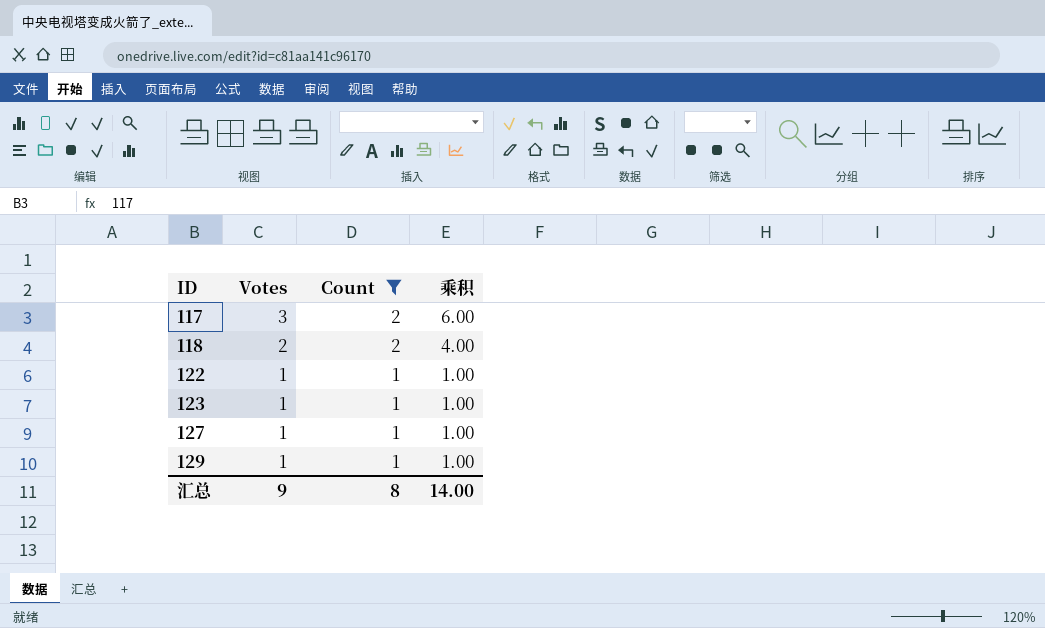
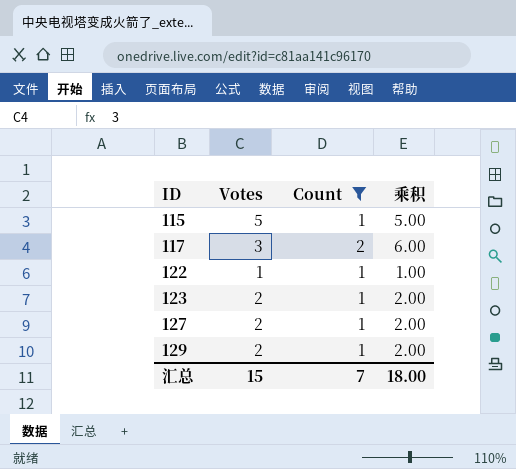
row 118: 2 | 2 | 4.00 -> none
row 115: none -> 5 | 1 | 5.00
123 | Votes: 1 -> 2
123 | 乘积: 1.00 -> 2.00
127 | Votes: 1 -> 2
127 | 乘积: 1.00 -> 2.00
129 | Votes: 1 -> 2
129 | 乘积: 1.00 -> 2.00
汇总 | Votes: 9 -> 15
汇总 | Count: 8 -> 7
汇总 | 乘积: 14.00 -> 18.00

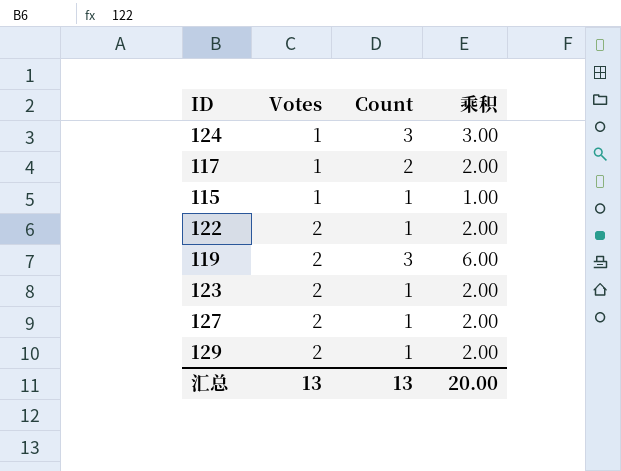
filter: Count != 3 -> none
row order: ID ascending -> Votes ascending
117 | Votes: 3 -> 1
117 | 乘积: 6.00 -> 2.00
115 | Votes: 5 -> 1
115 | 乘积: 5.00 -> 1.00
122 | Votes: 1 -> 2
122 | 乘积: 1.00 -> 2.00
汇总 | Votes: 15 -> 13
汇总 | Count: 7 -> 13
汇总 | 乘积: 18.00 -> 20.00

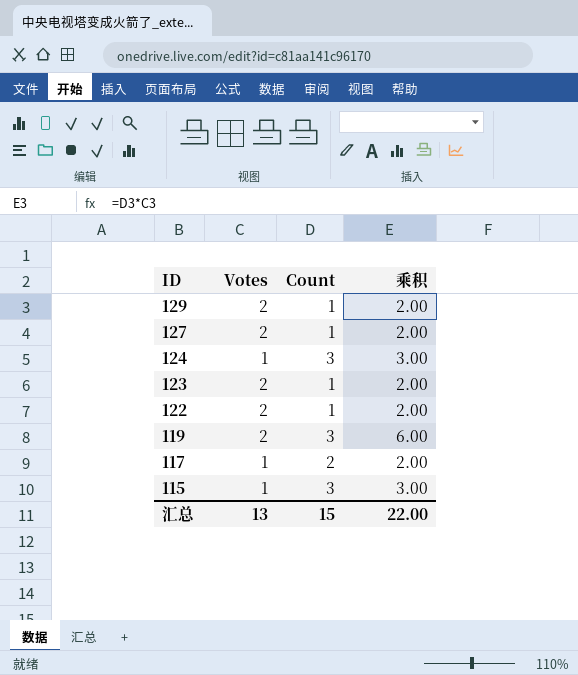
row order: Votes ascending -> ID descending
115 | Count: 1 -> 3
115 | 乘积: 1.00 -> 3.00
汇总 | Count: 13 -> 15
汇总 | 乘积: 20.00 -> 22.00

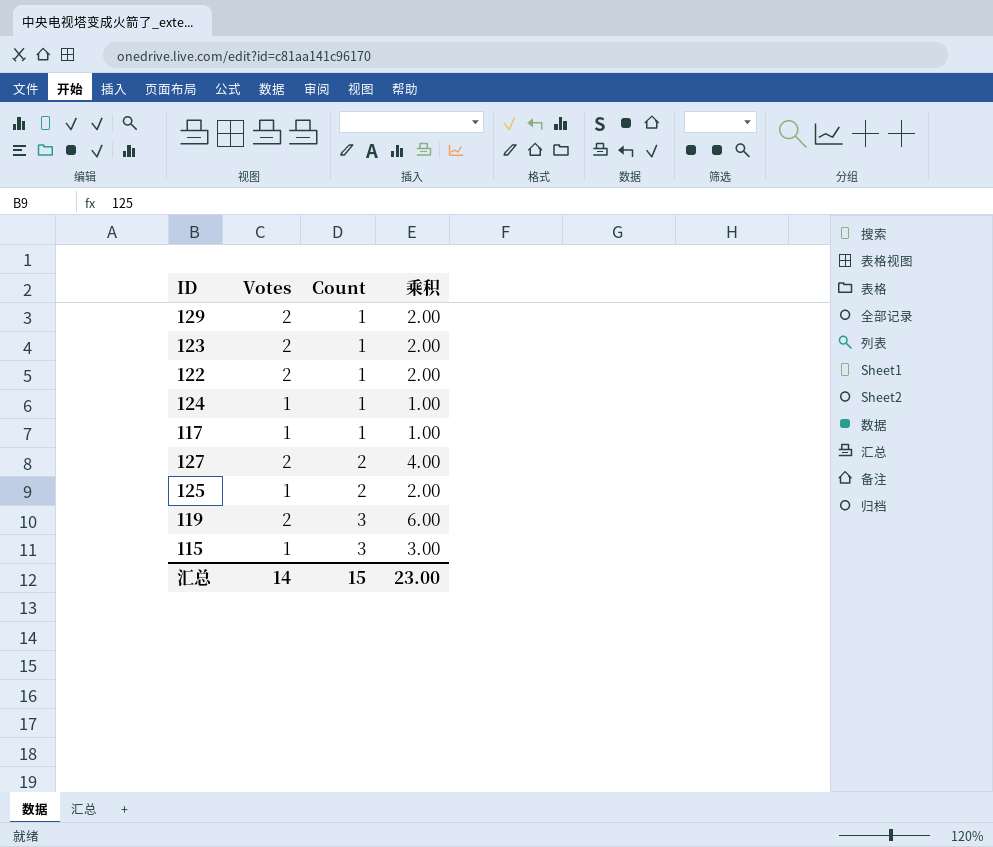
row order: ID descending -> Count ascending
124 | Count: 3 -> 1
124 | 乘积: 3.00 -> 1.00
117 | Count: 2 -> 1
117 | 乘积: 2.00 -> 1.00
127 | Count: 1 -> 2
127 | 乘积: 2.00 -> 4.00
row 125: none -> 1 | 2 | 2.00
汇总 | Votes: 13 -> 14
汇总 | 乘积: 22.00 -> 23.00

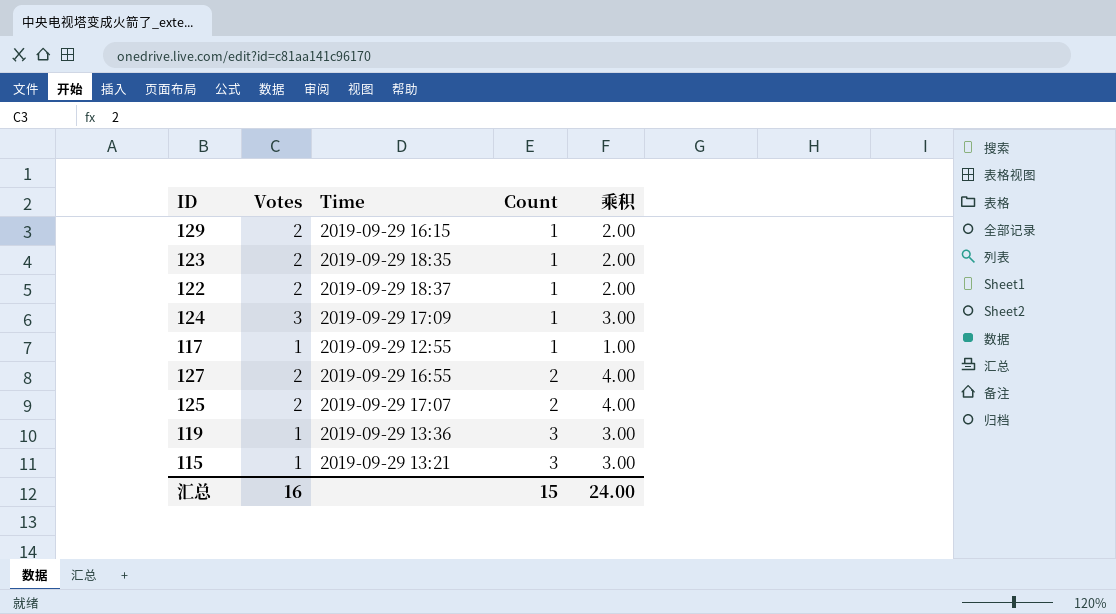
column Time | position: none -> 3
124 | Votes: 1 -> 3
124 | 乘积: 1.00 -> 3.00
125 | Votes: 1 -> 2
125 | 乘积: 2.00 -> 4.00
119 | Votes: 2 -> 1
119 | 乘积: 6.00 -> 3.00
汇总 | Votes: 14 -> 16
汇总 | 乘积: 23.00 -> 24.00

